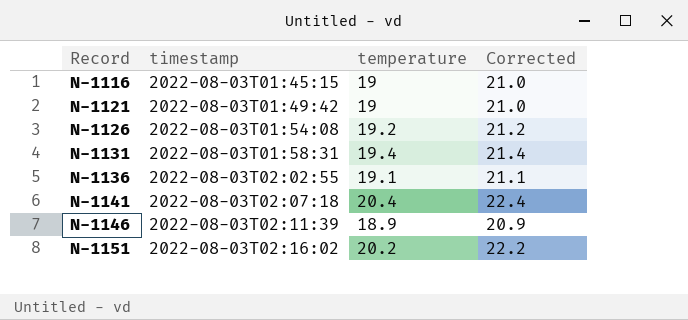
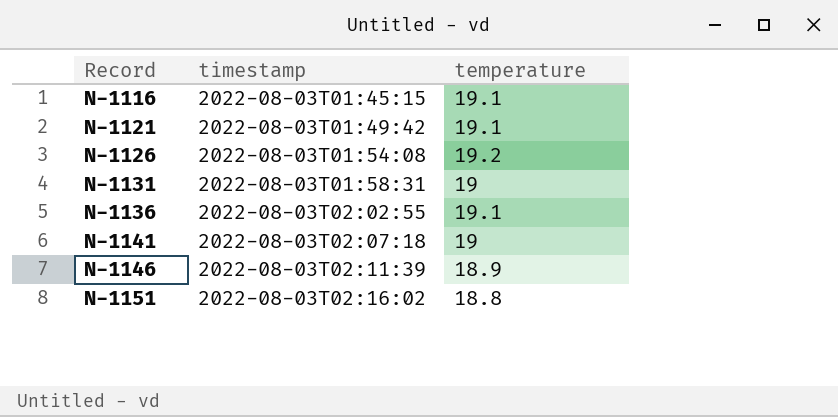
column Corrected | formula: [temperature] + 2 -> none
N-1116 | temperature: 19 -> 19.1
N-1121 | temperature: 19 -> 19.1
N-1131 | temperature: 19.4 -> 19
N-1141 | temperature: 20.4 -> 19
N-1151 | temperature: 20.2 -> 18.8

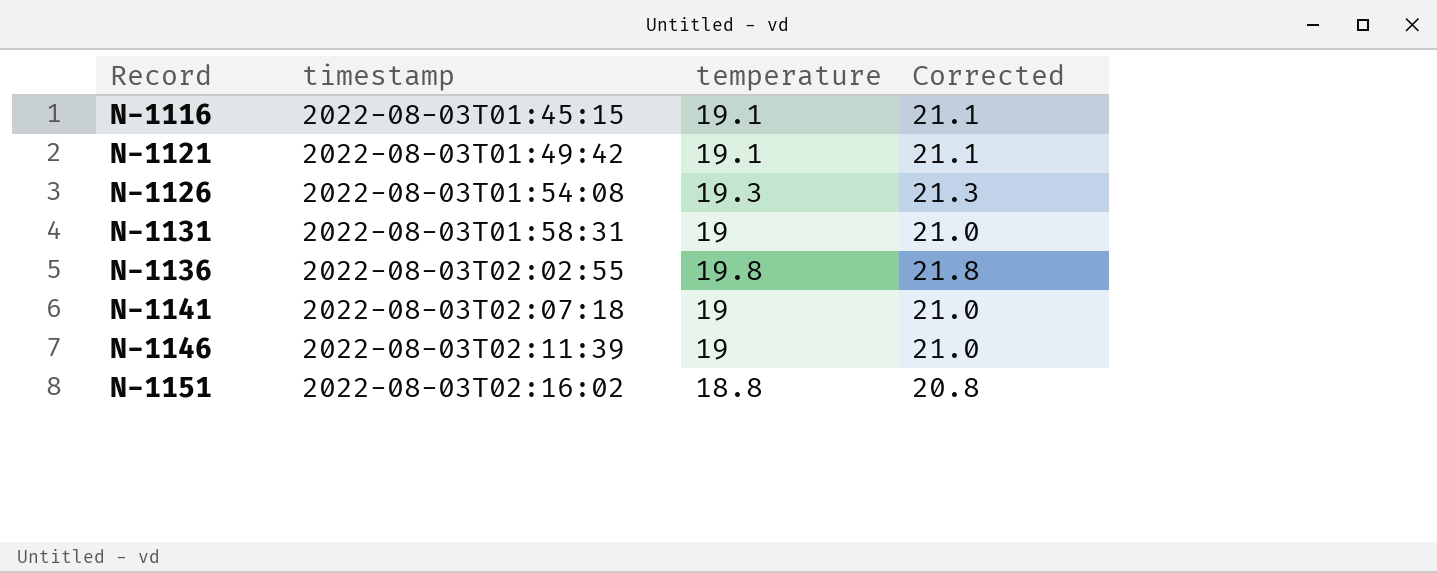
column Corrected | formula: none -> [temperature] + 2
N-1126 | temperature: 19.2 -> 19.3
N-1136 | temperature: 19.1 -> 19.8
N-1146 | temperature: 18.9 -> 19

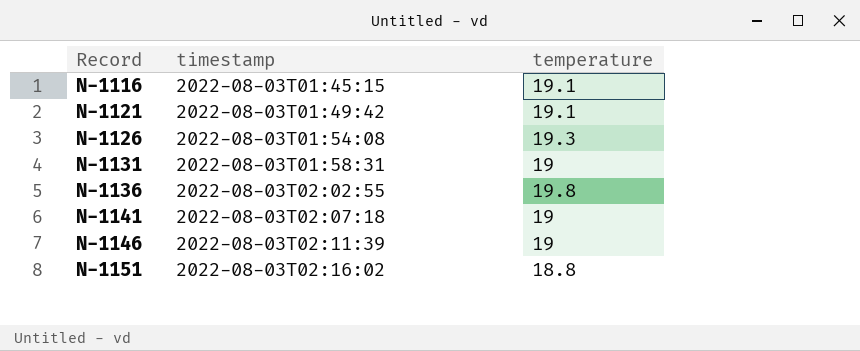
column Corrected | formula: [temperature] + 2 -> none

